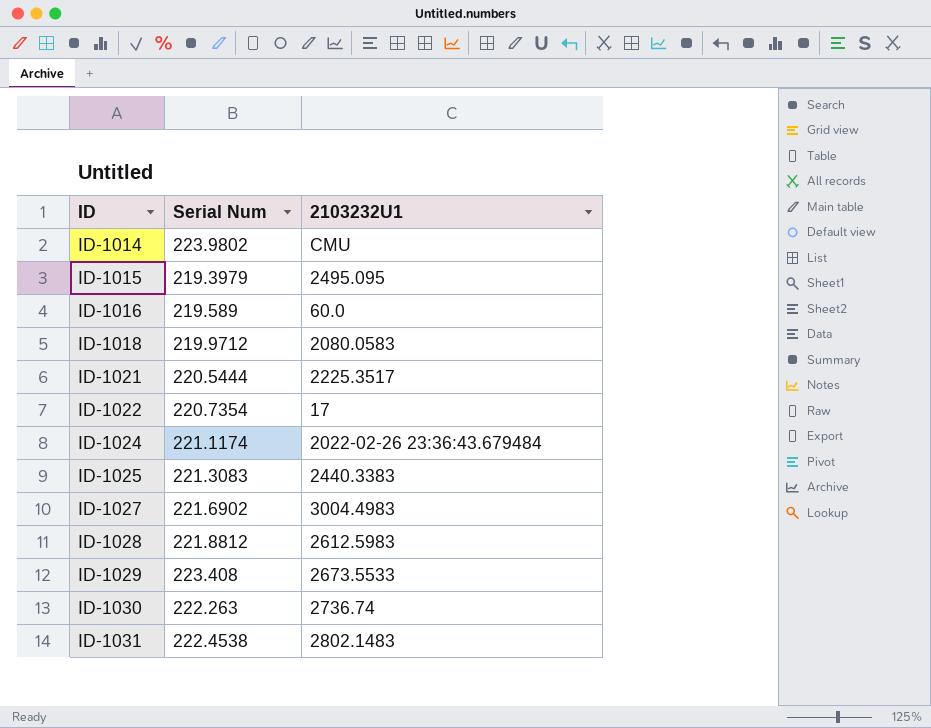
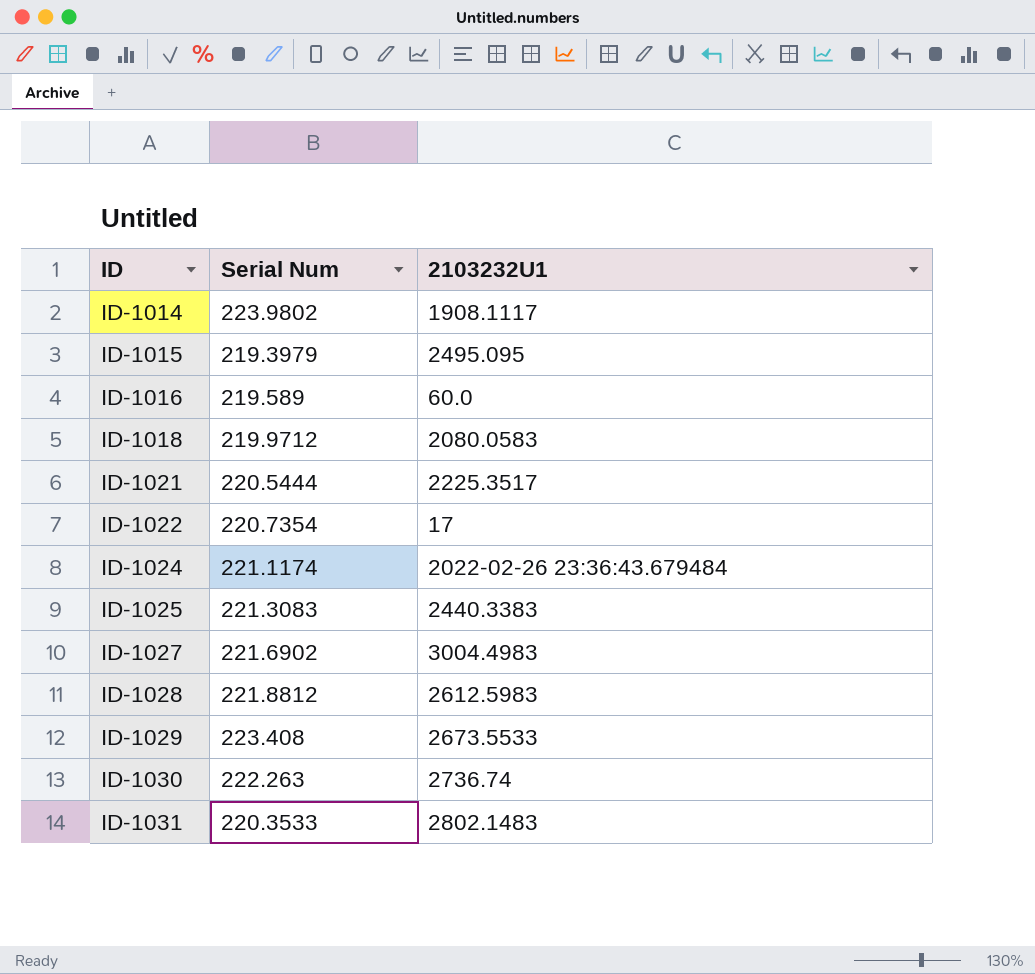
ID-1014 | 2103232U1: CMU -> 1908.1117
ID-1031 | Serial Num: 222.4538 -> 220.3533

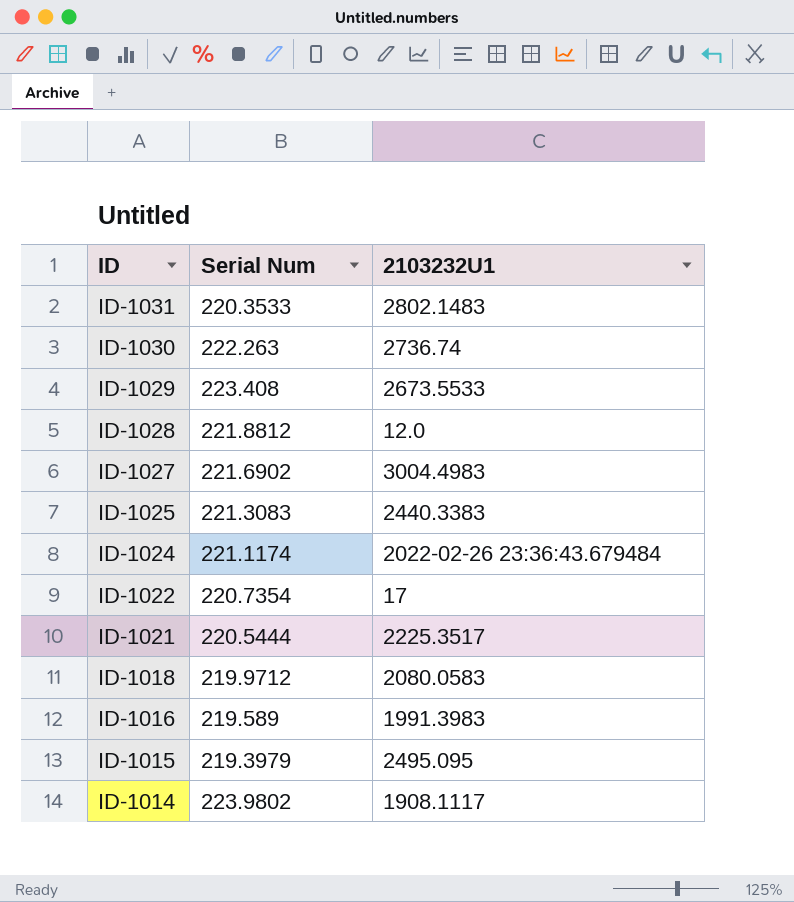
row order: ID ascending -> ID descending
ID-1028 | 2103232U1: 2612.5983 -> 12.0
ID-1016 | 2103232U1: 60.0 -> 1991.3983

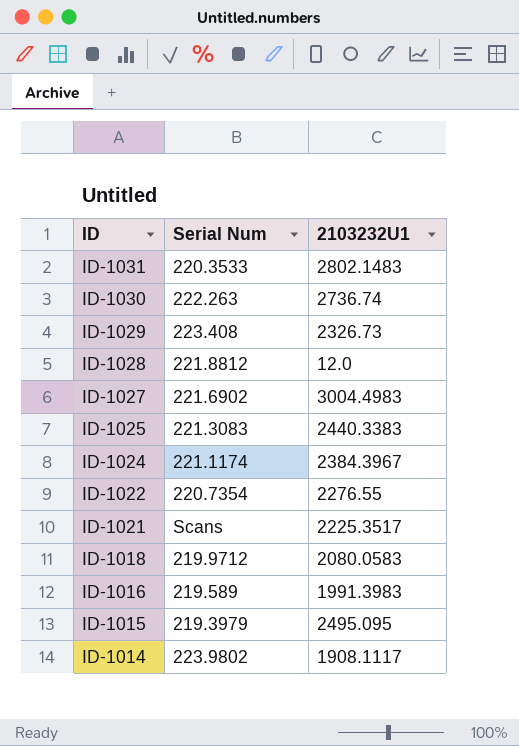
ID-1029 | 2103232U1: 2673.5533 -> 2326.73
ID-1024 | 2103232U1: 2022-02-26 23:36:43.679484 -> 2384.3967
ID-1022 | 2103232U1: 17 -> 2276.55
ID-1021 | Serial Num: 220.5444 -> Scans

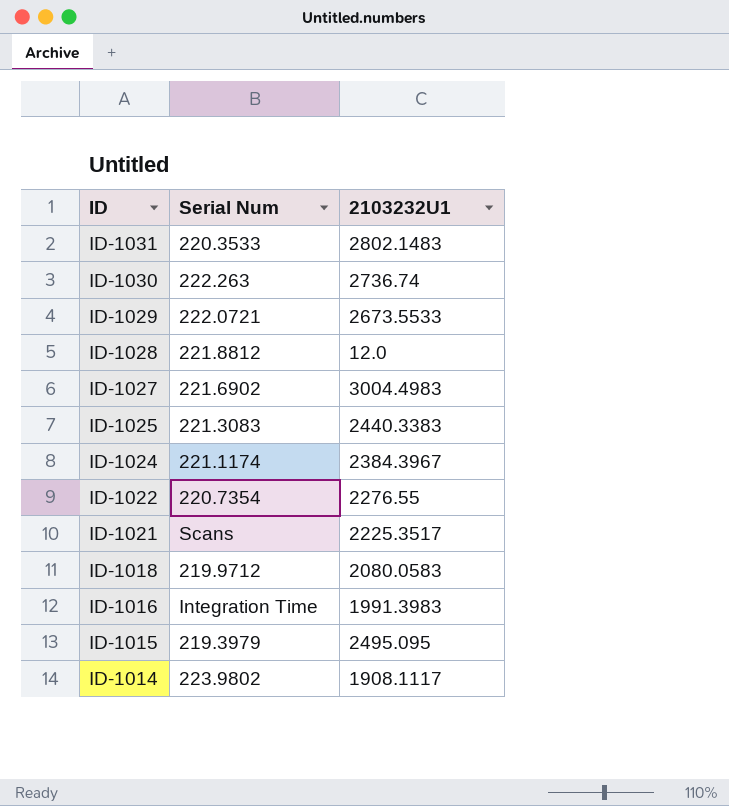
ID-1029 | Serial Num: 223.408 -> 222.0721
ID-1029 | 2103232U1: 2326.73 -> 2673.5533
ID-1016 | Serial Num: 219.589 -> Integration Time

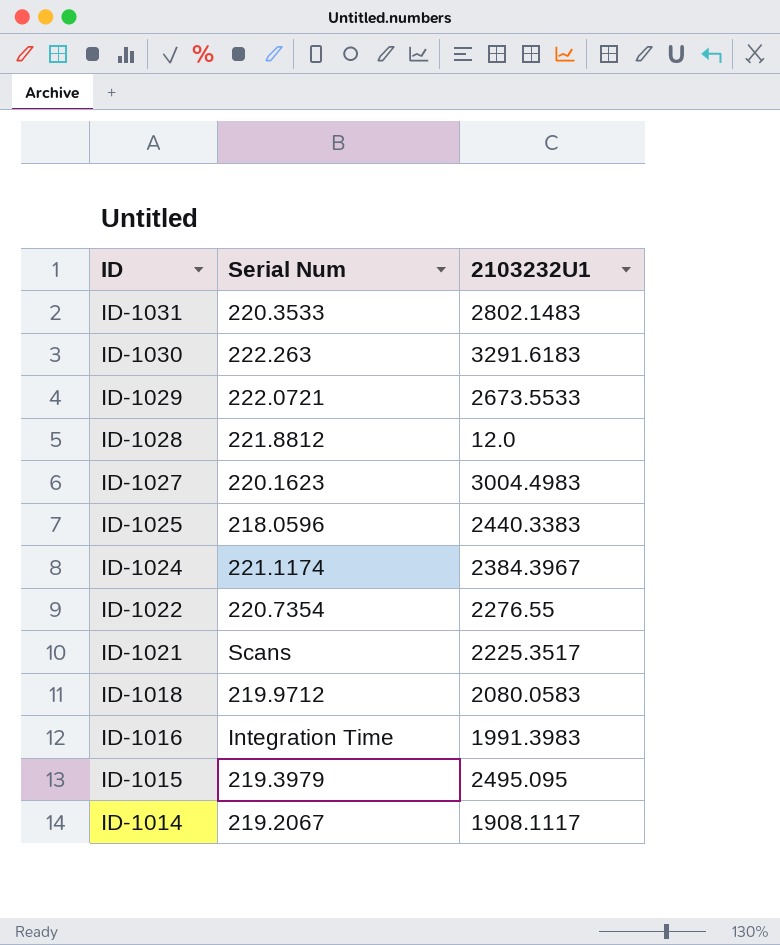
ID-1030 | 2103232U1: 2736.74 -> 3291.6183
ID-1027 | Serial Num: 221.6902 -> 220.1623
ID-1025 | Serial Num: 221.3083 -> 218.0596
ID-1014 | Serial Num: 223.9802 -> 219.2067

